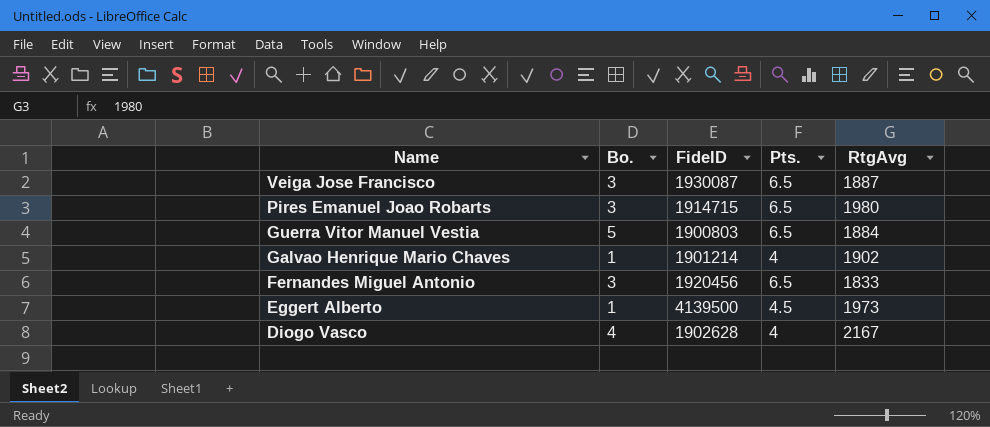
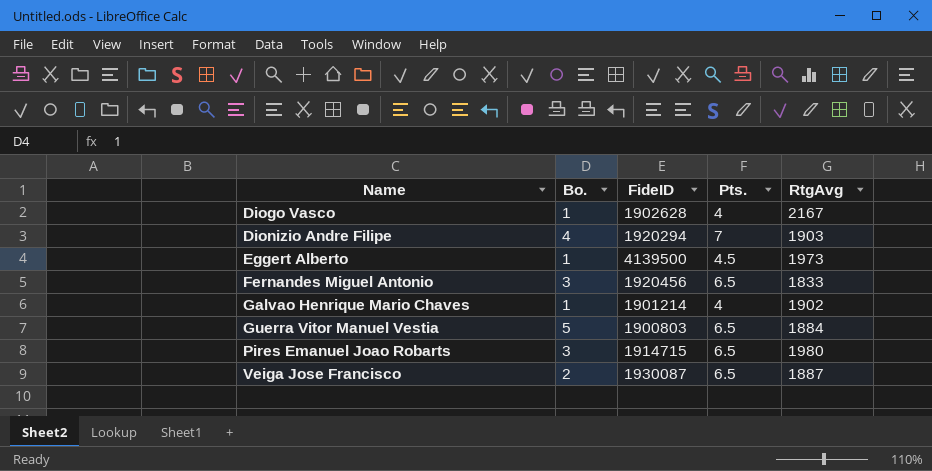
row order: Name descending -> Name ascending
Diogo Vasco | Bo.: 4 -> 1
row Dionizio Andre Filipe: none -> 4 | 1920294 | 7 | 1903
Veiga Jose Francisco | Bo.: 3 -> 2

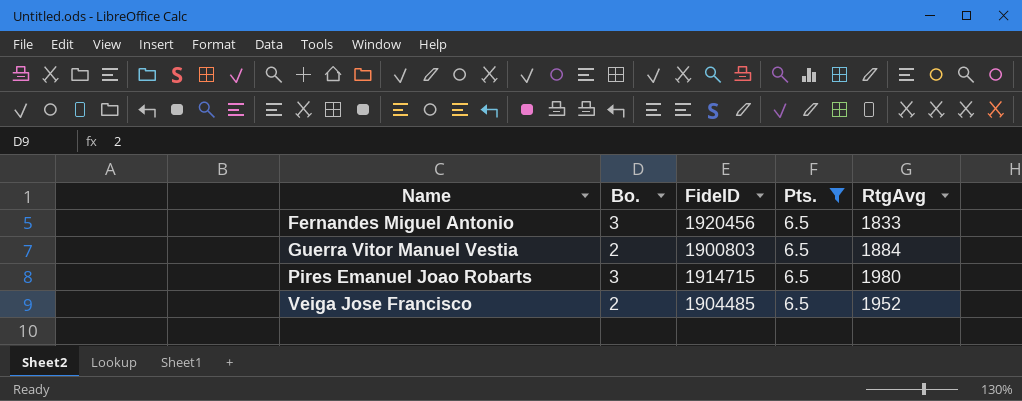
filter: none -> Pts. = 6.5
Guerra Vitor Manuel Vestia | Bo.: 5 -> 2
Veiga Jose Francisco | FideID: 1930087 -> 1904485
Veiga Jose Francisco | RtgAvg: 1887 -> 1952

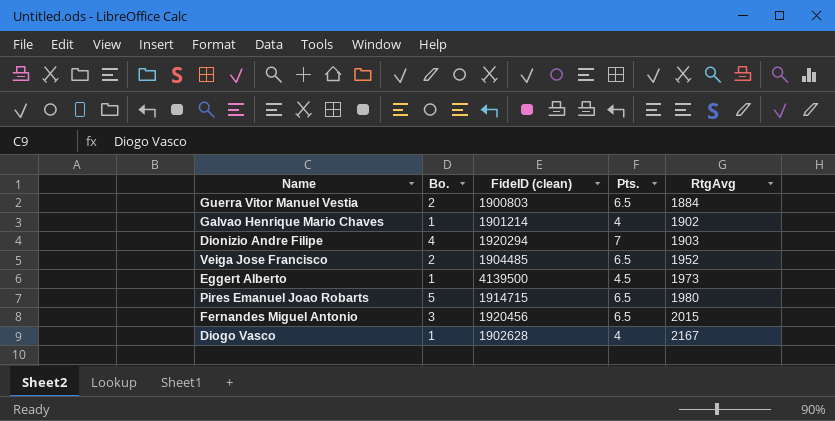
filter: Pts. = 6.5 -> none
row order: Name ascending -> RtgAvg ascending
column name: FideID -> FideID (clean)
Pires Emanuel Joao Robarts | Bo.: 3 -> 5
Fernandes Miguel Antonio | RtgAvg: 1833 -> 2015

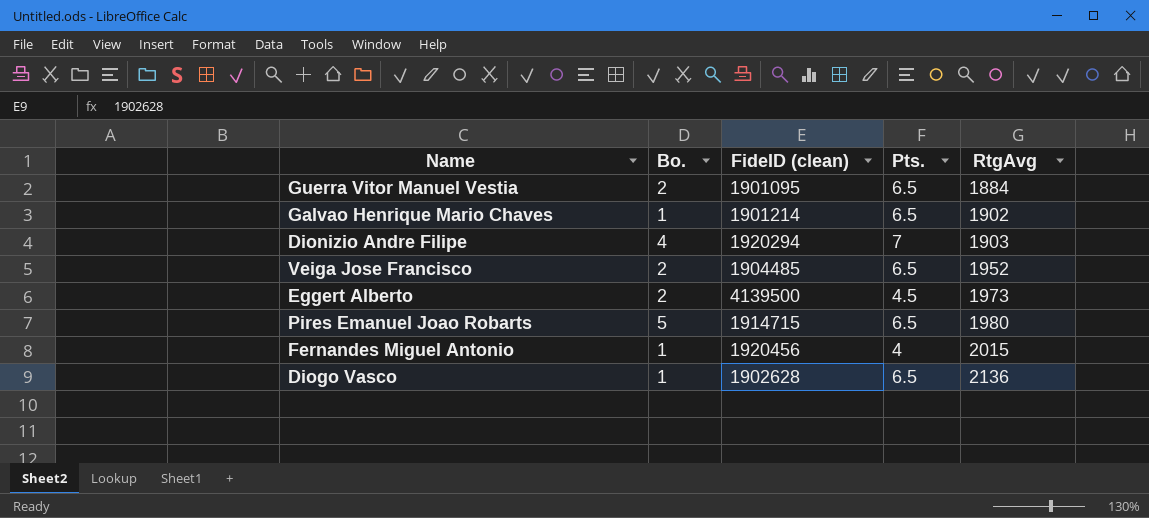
Guerra Vitor Manuel Vestia | FideID (clean): 1900803 -> 1901095
Galvao Henrique Mario Chaves | Pts.: 4 -> 6.5
Eggert Alberto | Bo.: 1 -> 2
Fernandes Miguel Antonio | Bo.: 3 -> 1
Fernandes Miguel Antonio | Pts.: 6.5 -> 4
Diogo Vasco | Pts.: 4 -> 6.5
Diogo Vasco | RtgAvg: 2167 -> 2136

